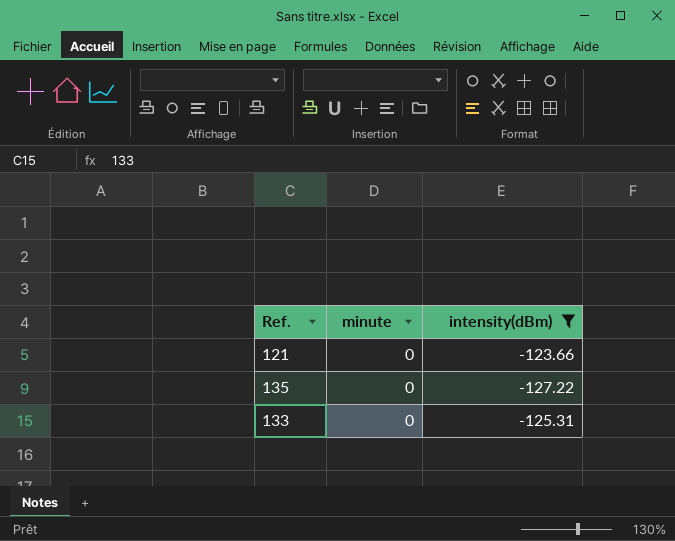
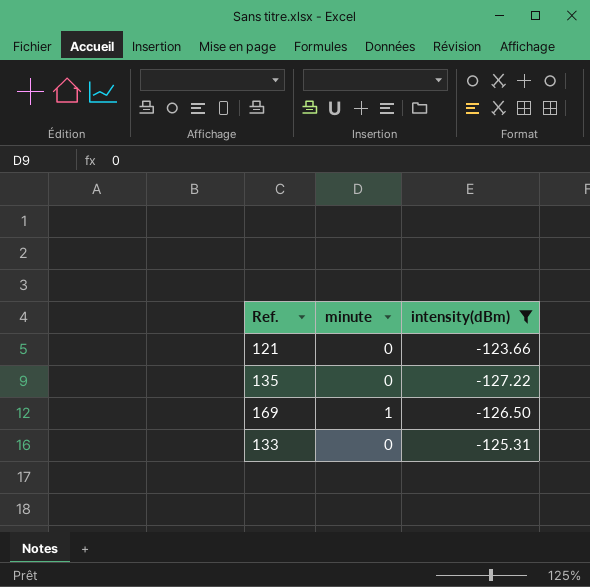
row 169: none -> 1 | -126.50

